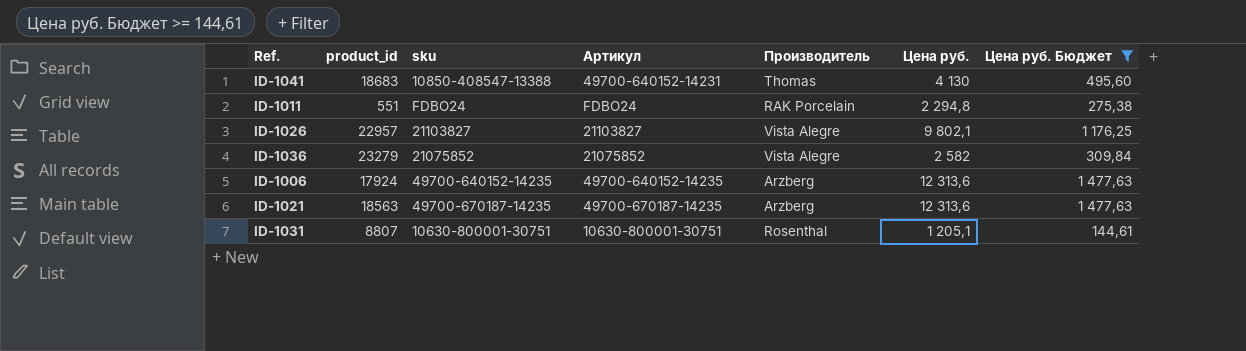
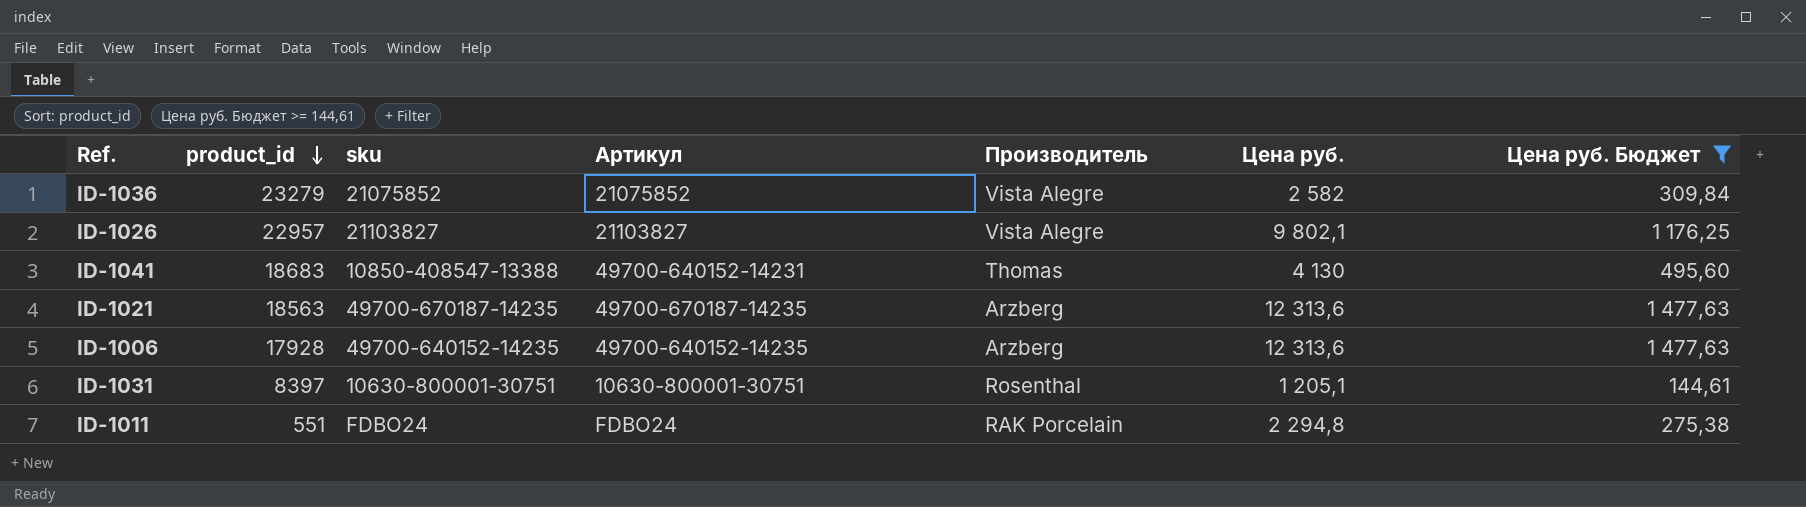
row order: none -> product_id descending
ID-1006 | product_id: 17924 -> 17928
ID-1031 | product_id: 8807 -> 8397

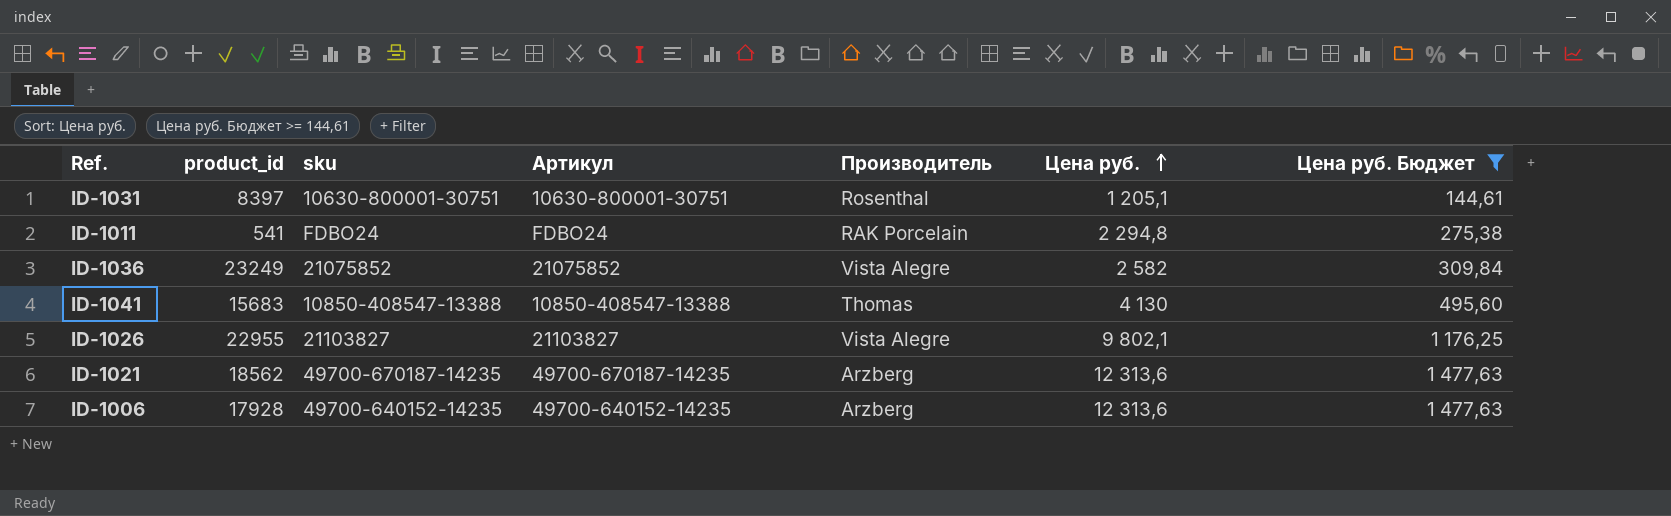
row order: product_id descending -> Цена руб. ascending
ID-1011 | product_id: 551 -> 541
ID-1036 | product_id: 23279 -> 23249
ID-1041 | product_id: 18683 -> 15683
ID-1041 | Артикул: 49700-640152-14231 -> 10850-408547-13388
ID-1026 | product_id: 22957 -> 22955
ID-1021 | product_id: 18563 -> 18562

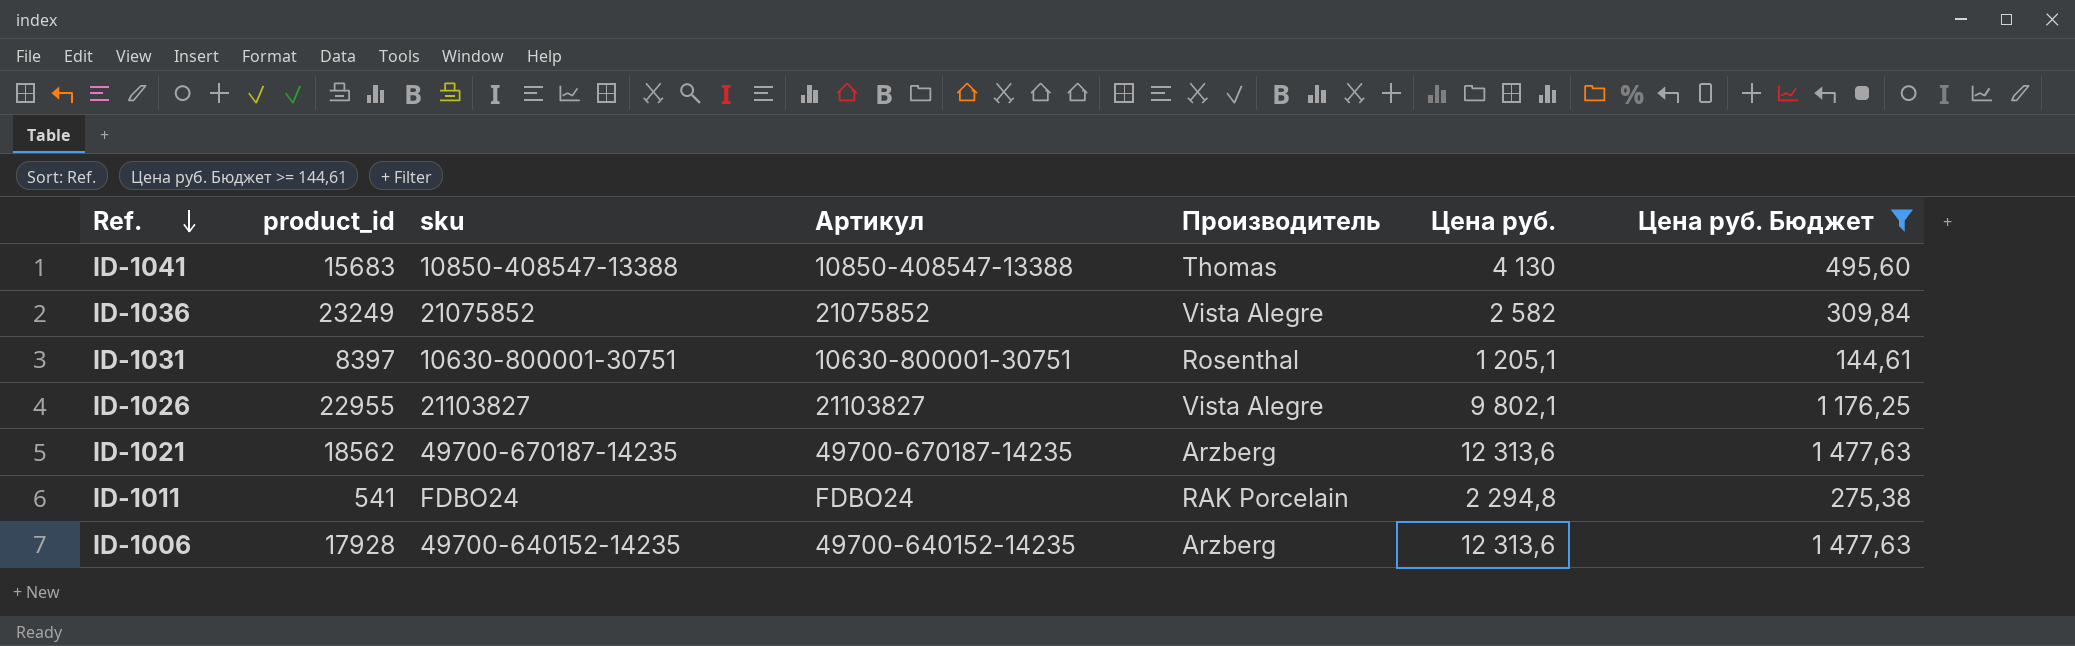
row order: Цена руб. ascending -> Ref. descending

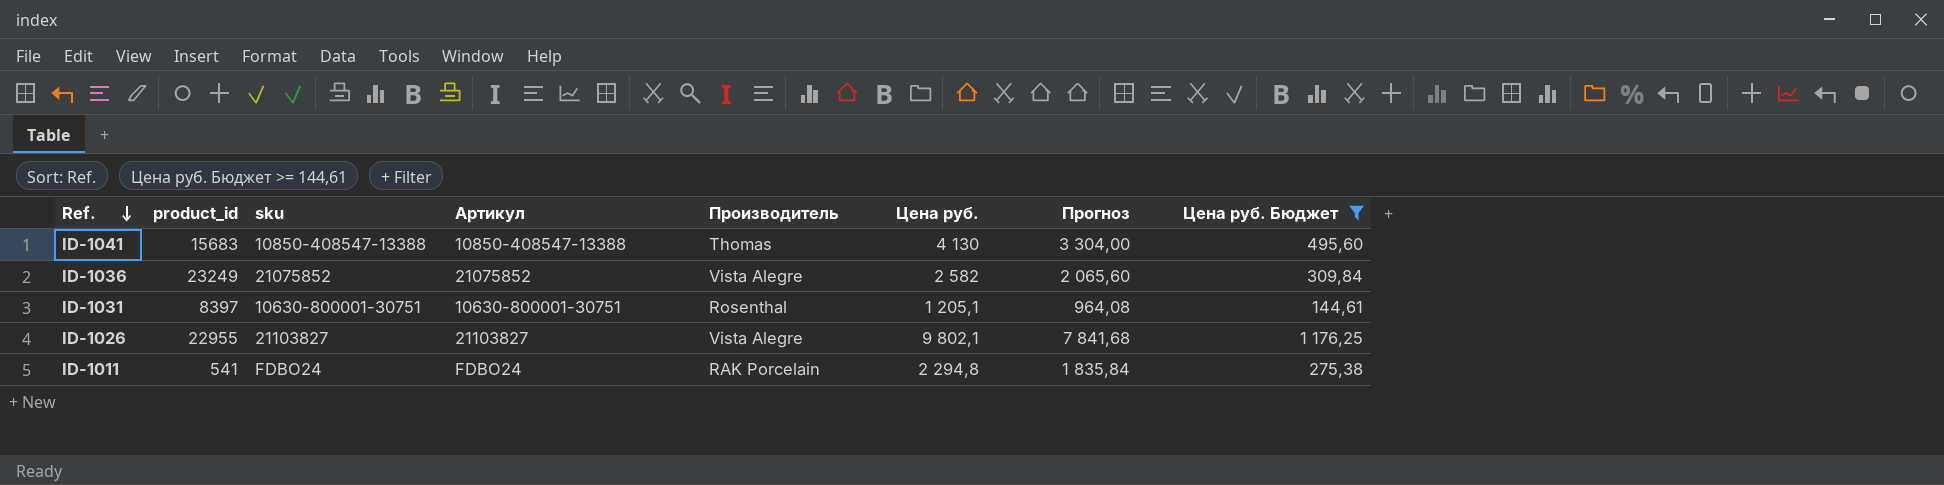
column Прогноз | formula: none -> [Цена руб.] * 0,8
row ID-1021: 18562 | 49700-670187-14235 | 49700-670187-14235 | Arzberg | 12 313,6 | 1 477,63 -> none
row ID-1006: 17928 | 49700-640152-14235 | 49700-640152-14235 | Arzberg | 12 313,6 | 1 477,63 -> none

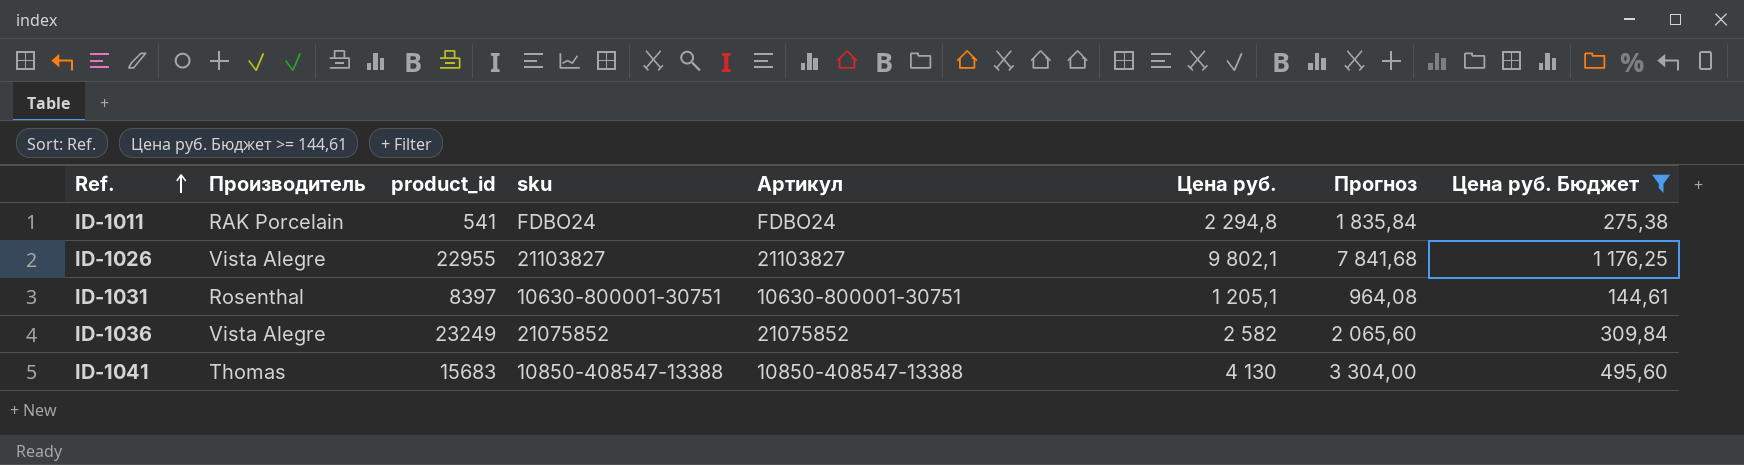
row order: Ref. descending -> Ref. ascending
column Производитель | position: 5 -> 2

